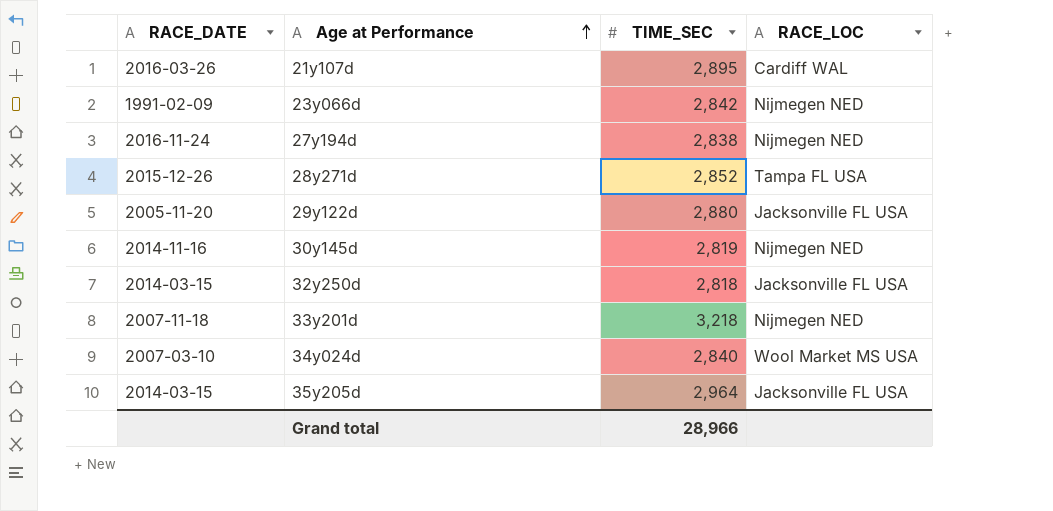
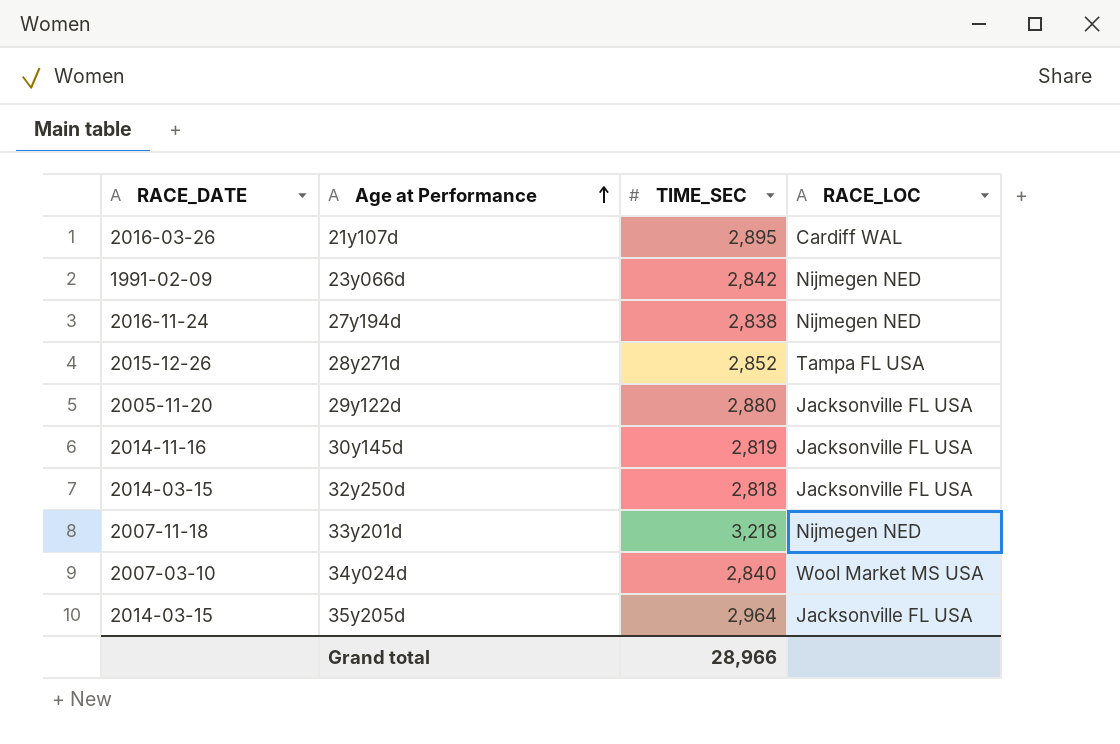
30y145d | RACE_LOC: Nijmegen NED -> Jacksonville FL USA

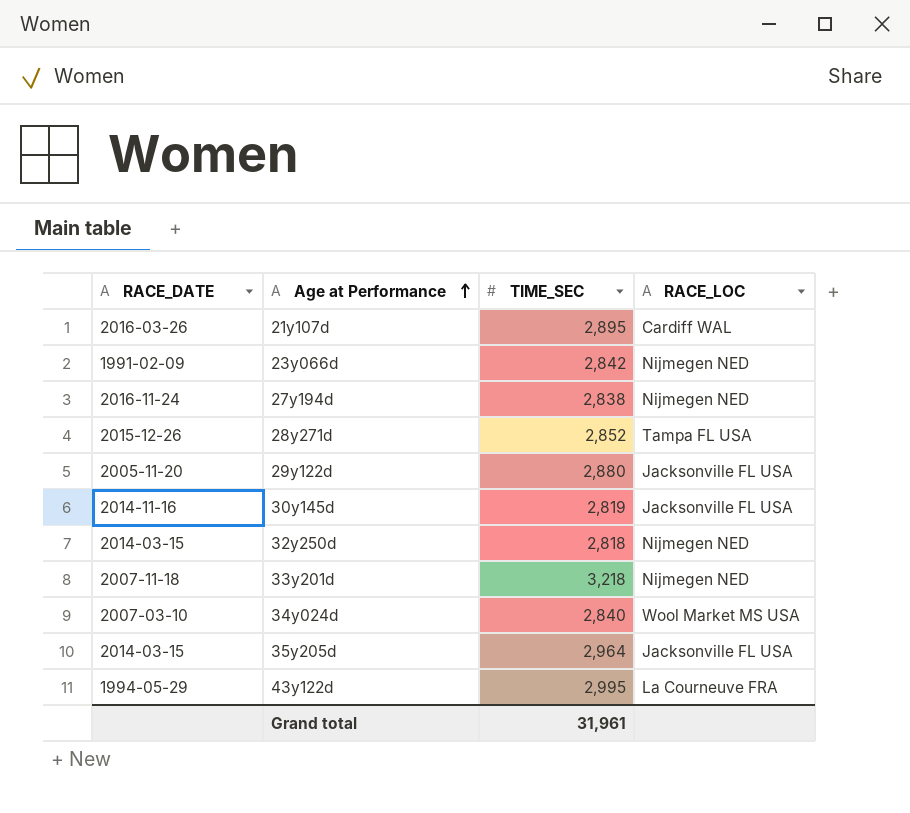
32y250d | RACE_LOC: Jacksonville FL USA -> Nijmegen NED
row 43y122d: none -> 1994-05-29 | 2,995 | La Courneuve FRA
Grand total | TIME_SEC: 28,966 -> 31,961

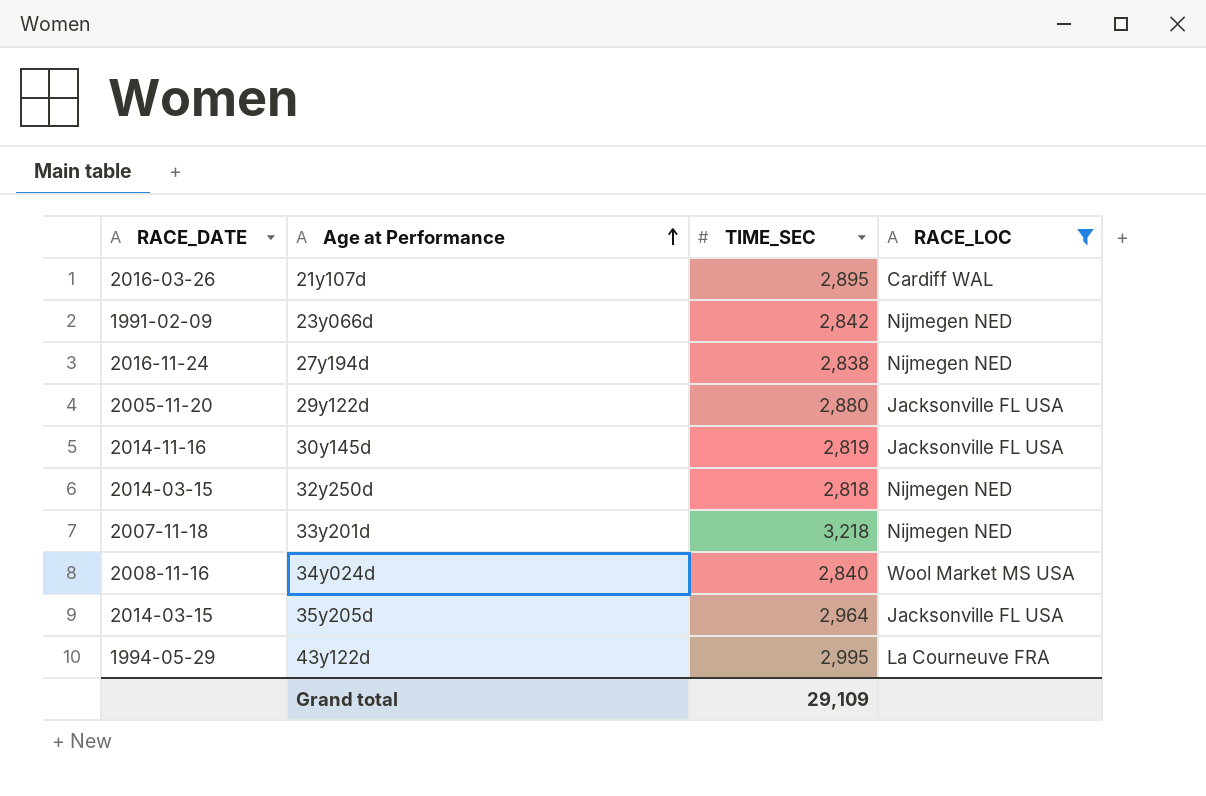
filter: none -> RACE_LOC != Tampa FL USA
34y024d | RACE_DATE: 2007-03-10 -> 2008-11-16
Grand total | TIME_SEC: 31,961 -> 29,109

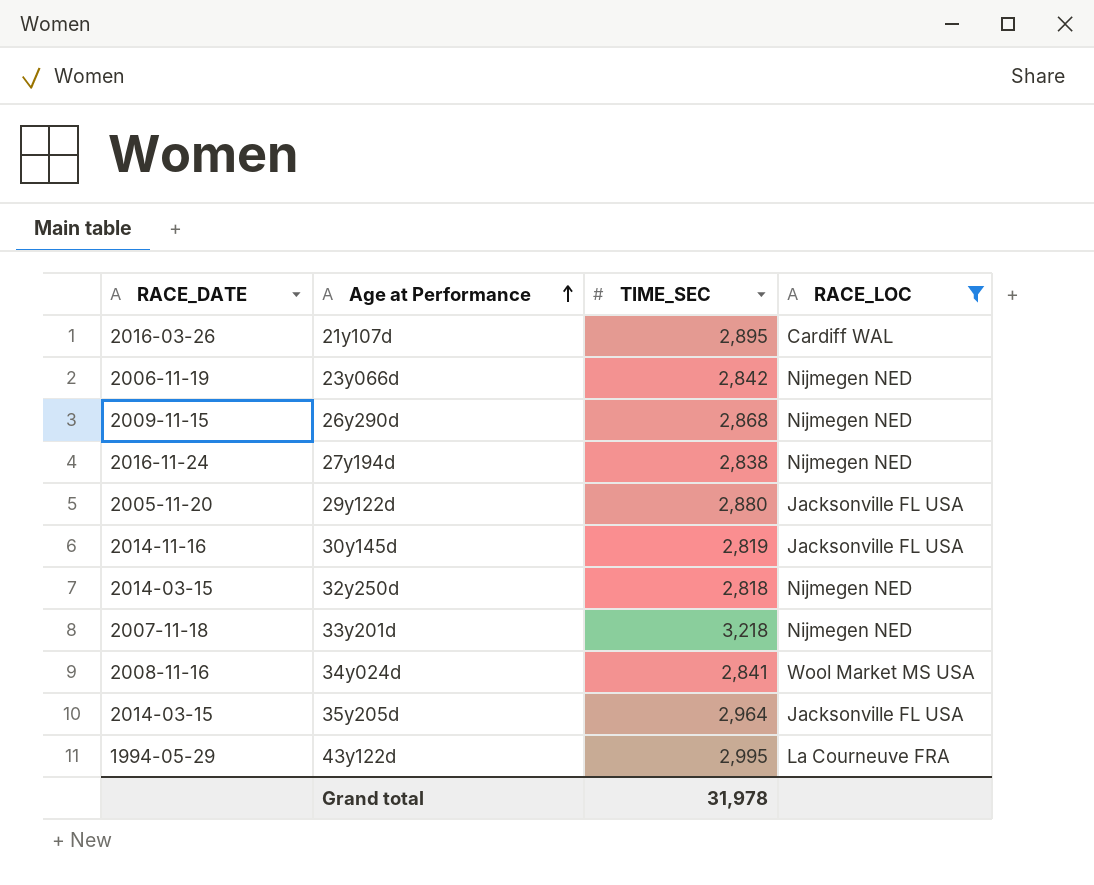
23y066d | RACE_DATE: 1991-02-09 -> 2006-11-19
row 26y290d: none -> 2009-11-15 | 2,868 | Nijmegen NED
34y024d | TIME_SEC: 2,840 -> 2,841
Grand total | TIME_SEC: 29,109 -> 31,978

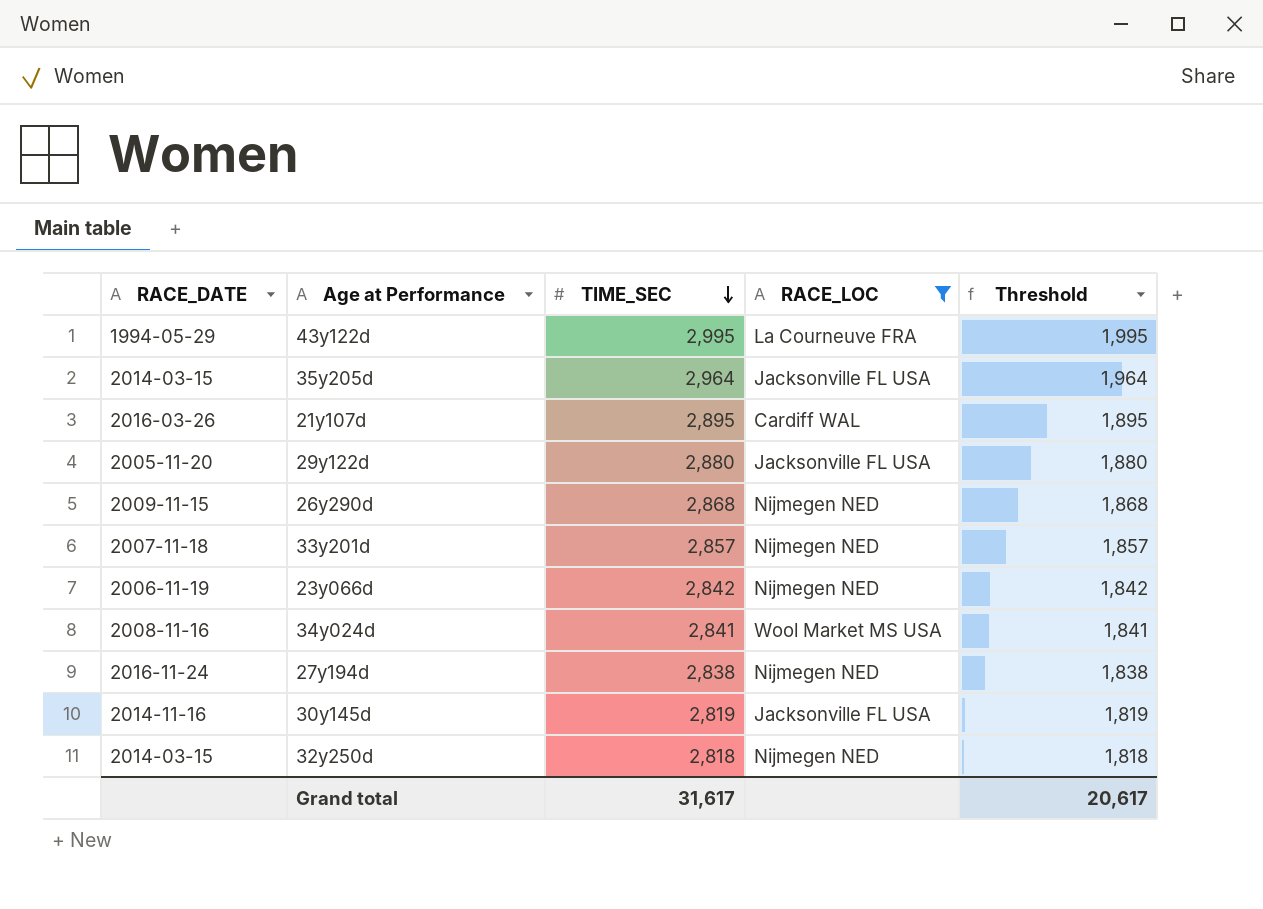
row order: Age at Performance ascending -> TIME_SEC descending
column Threshold | formula: none -> [TIME_SEC] - 1000
33y201d | TIME_SEC: 3,218 -> 2,857
Grand total | TIME_SEC: 31,978 -> 31,617

